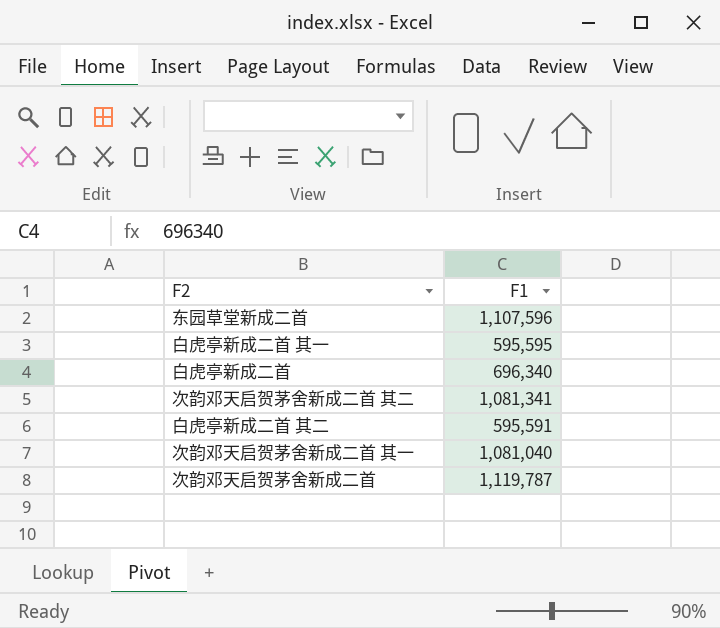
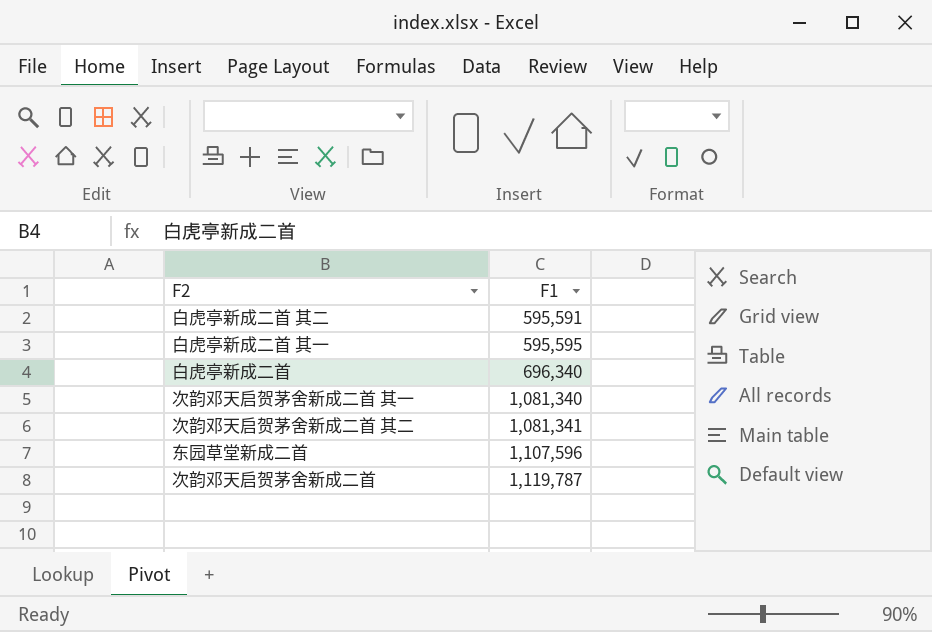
row order: none -> F1 ascending
次韵邓天启贺茅舍新成二首 其一 | F1: 1,081,040 -> 1,081,340

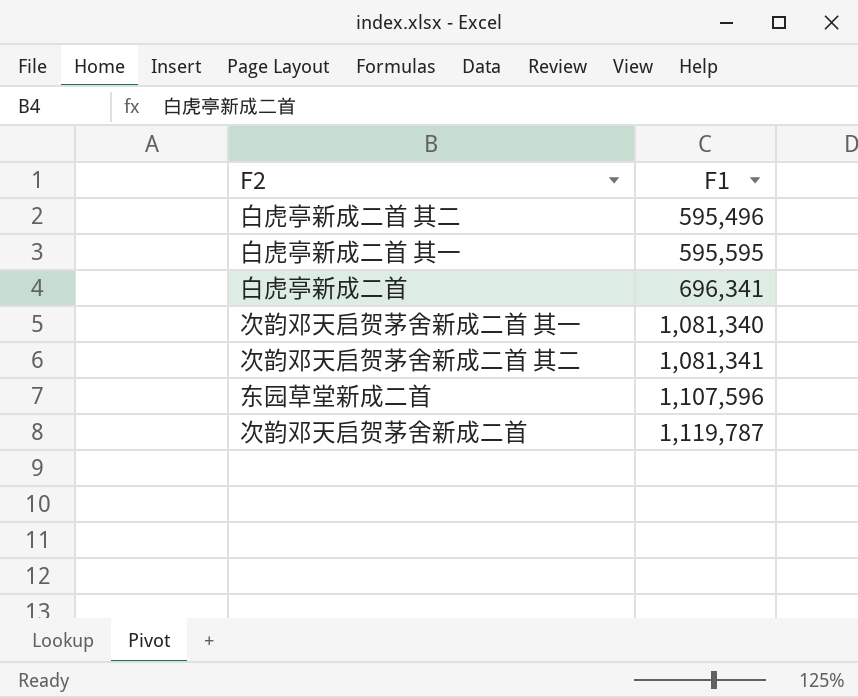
白虎亭新成二首 其二 | F1: 595,591 -> 595,496
白虎亭新成二首 | F1: 696,340 -> 696,341

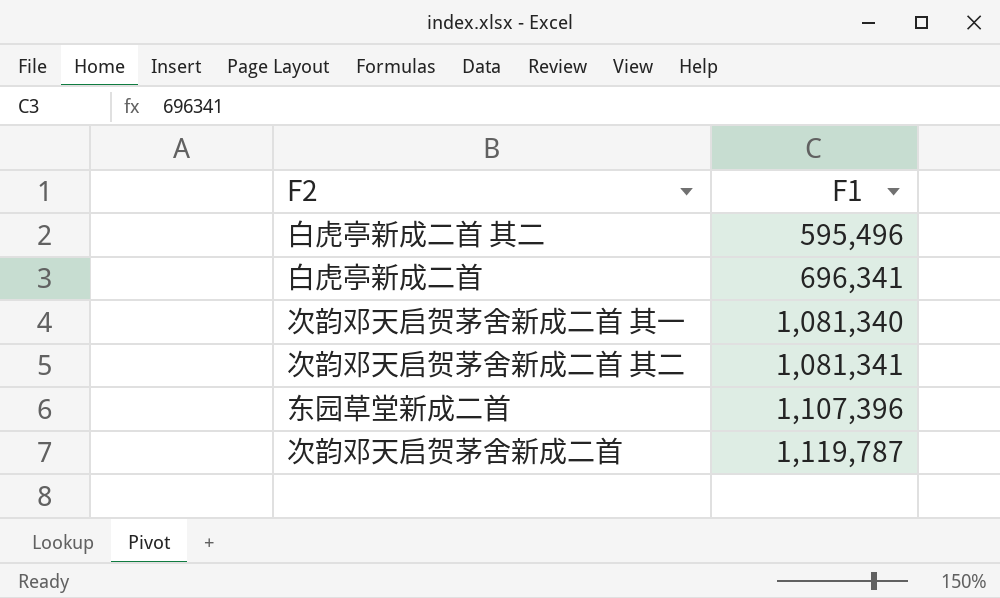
row 白虎亭新成二首 其一: 595,595 -> none
东园草堂新成二首 | F1: 1,107,596 -> 1,107,396

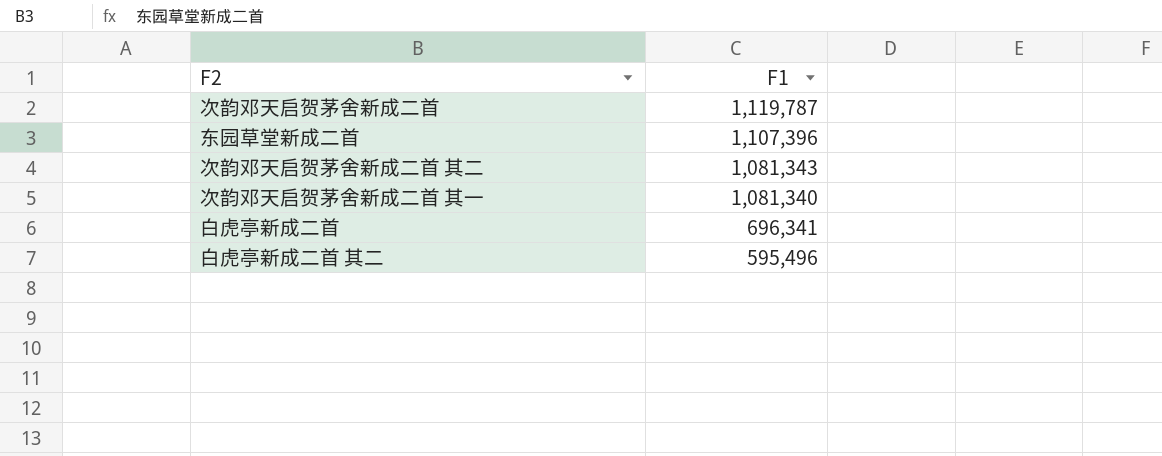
row order: F1 ascending -> F1 descending
次韵邓天启贺茅舍新成二首 其二 | F1: 1,081,341 -> 1,081,343

